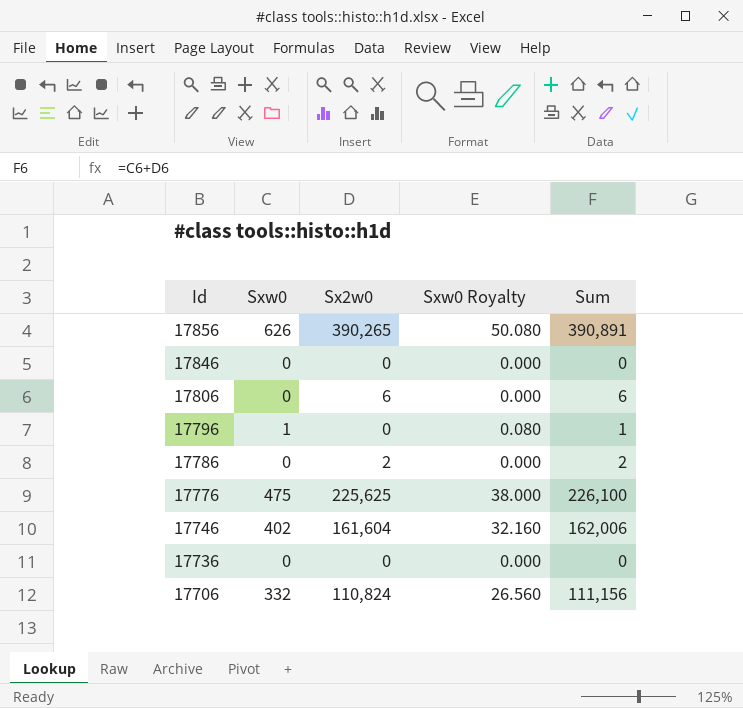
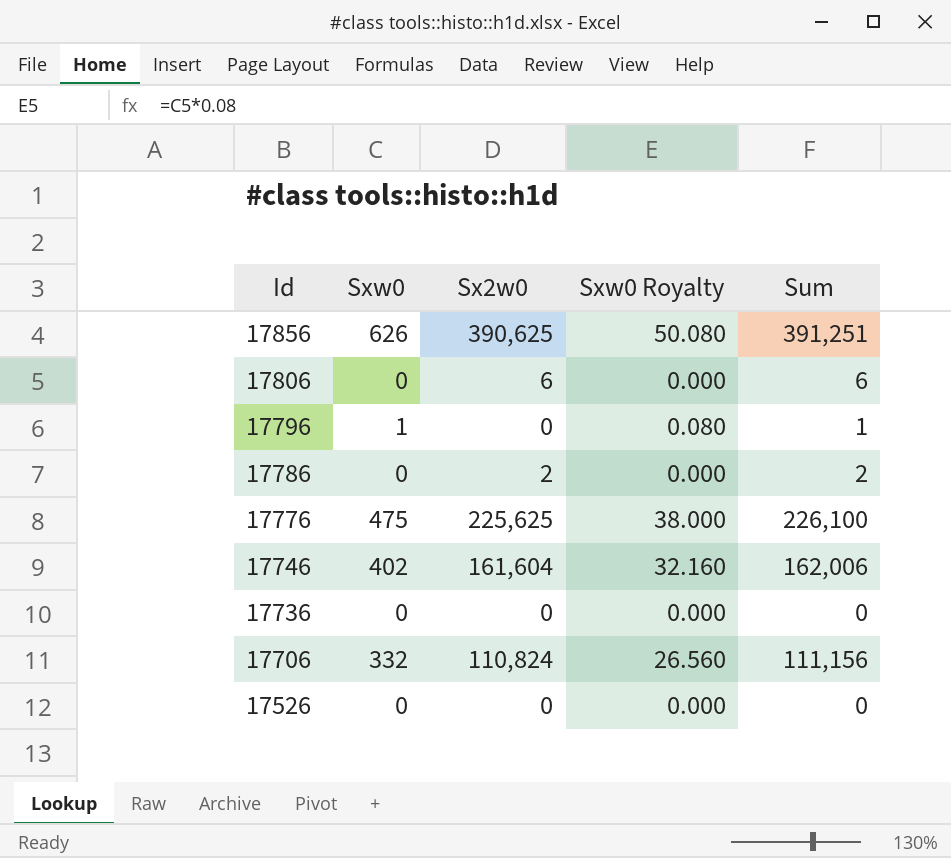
row 17846: 0 | 0 | 0.000 | 0 -> none
17856 | Sx2w0: 390,265 -> 390,625
17856 | Sum: 390,891 -> 391,251
row 17526: none -> 0 | 0 | 0.000 | 0

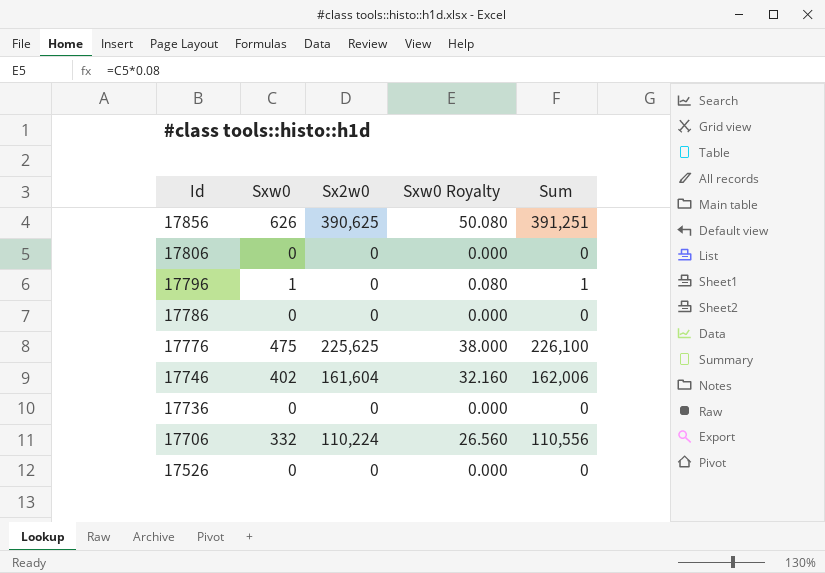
17806 | Sx2w0: 6 -> 0
17806 | Sum: 6 -> 0
17786 | Sx2w0: 2 -> 0
17786 | Sum: 2 -> 0
17706 | Sx2w0: 110,824 -> 110,224
17706 | Sum: 111,156 -> 110,556

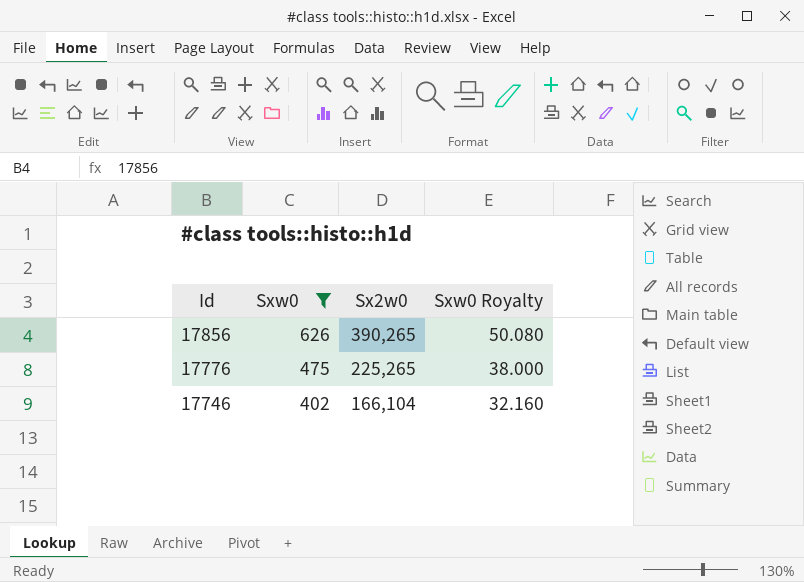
filter: none -> Sxw0 >= 402
column Sum | formula: [Sxw0] + [Sx2w0] -> none
17856 | Sx2w0: 390,625 -> 390,265
17776 | Sx2w0: 225,625 -> 225,265
17746 | Sx2w0: 161,604 -> 166,104

